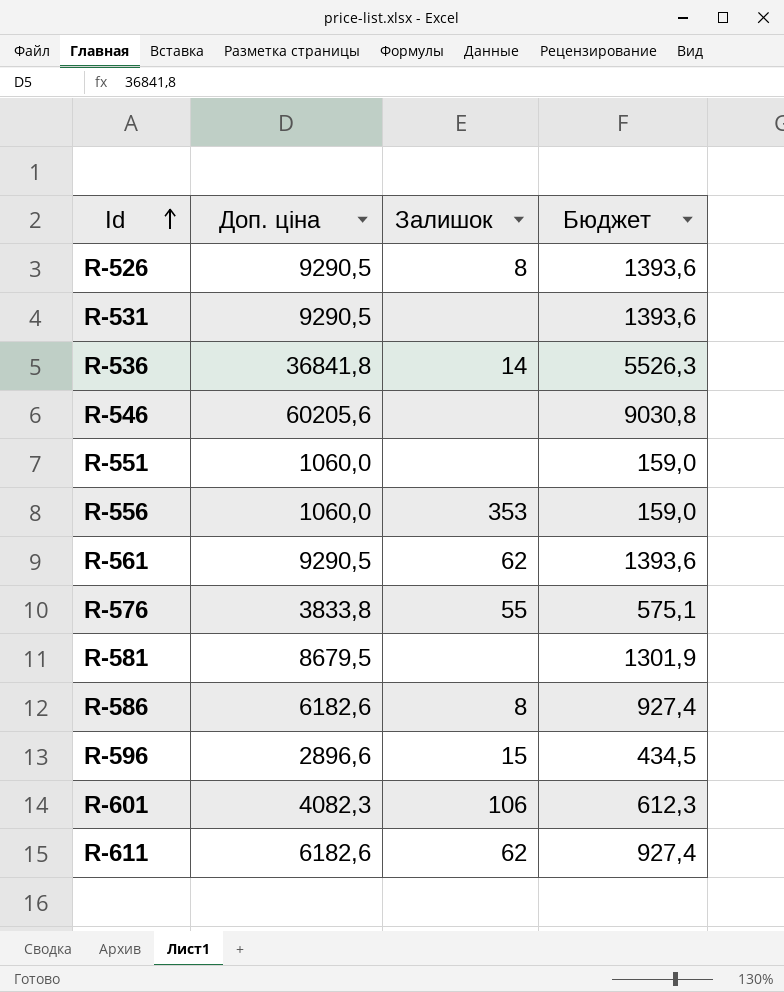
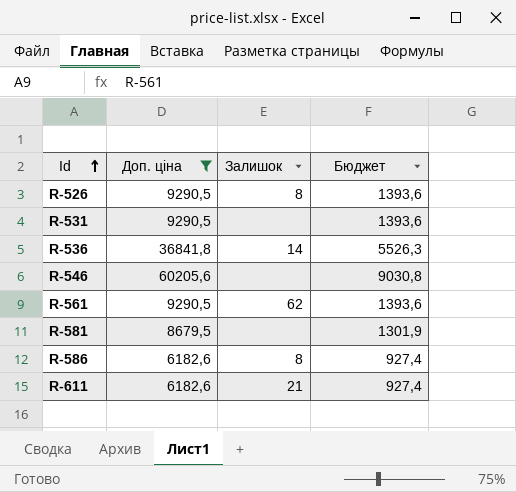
filter: none -> Доп. ціна >= 6182,6
R-611 | Залишок: 62 -> 21

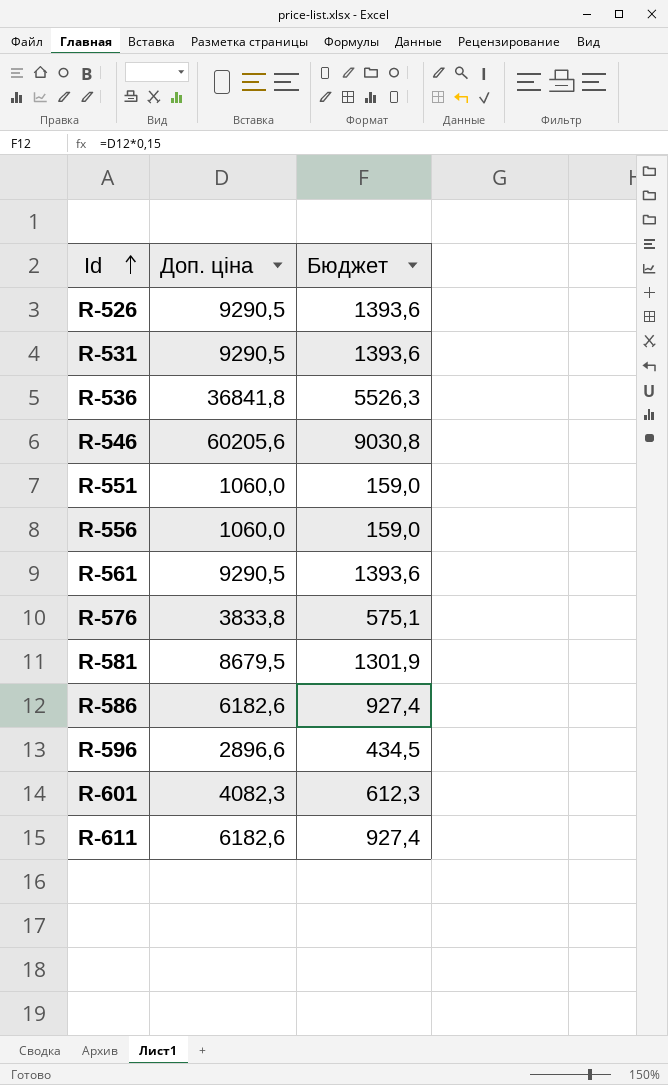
filter: Доп. ціна >= 6182,6 -> none
column Залишок | position: 3 -> none

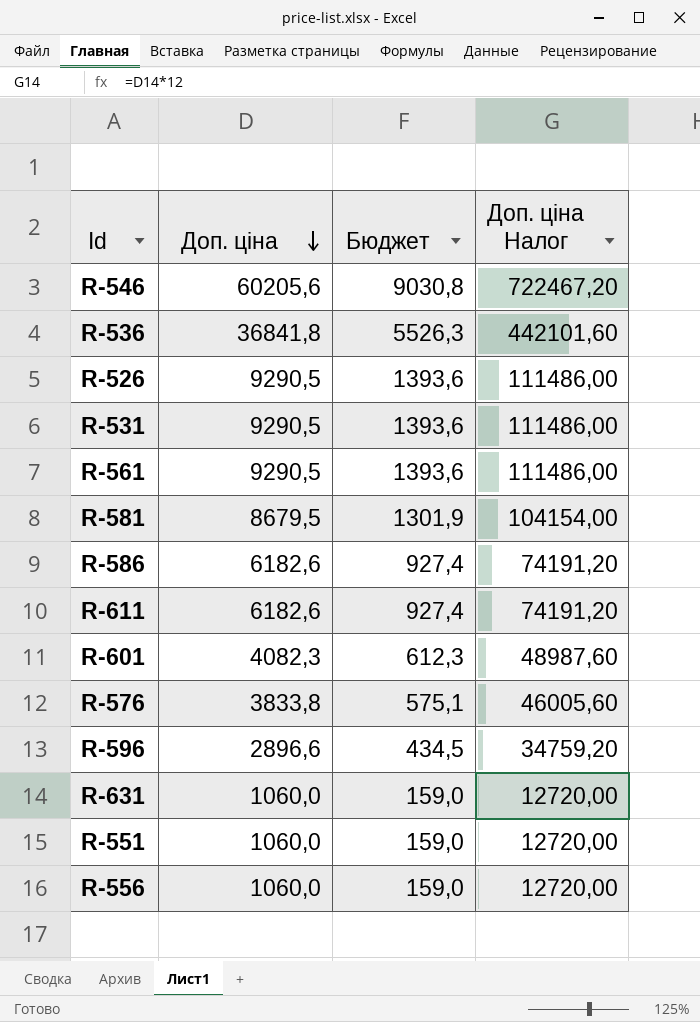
row order: Id ascending -> Доп. ціна descending
column Доп. ціна Налог | formula: none -> [Доп. ціна] * 12
row R-631: none -> 1060,0 | 159,0 | 12720,00

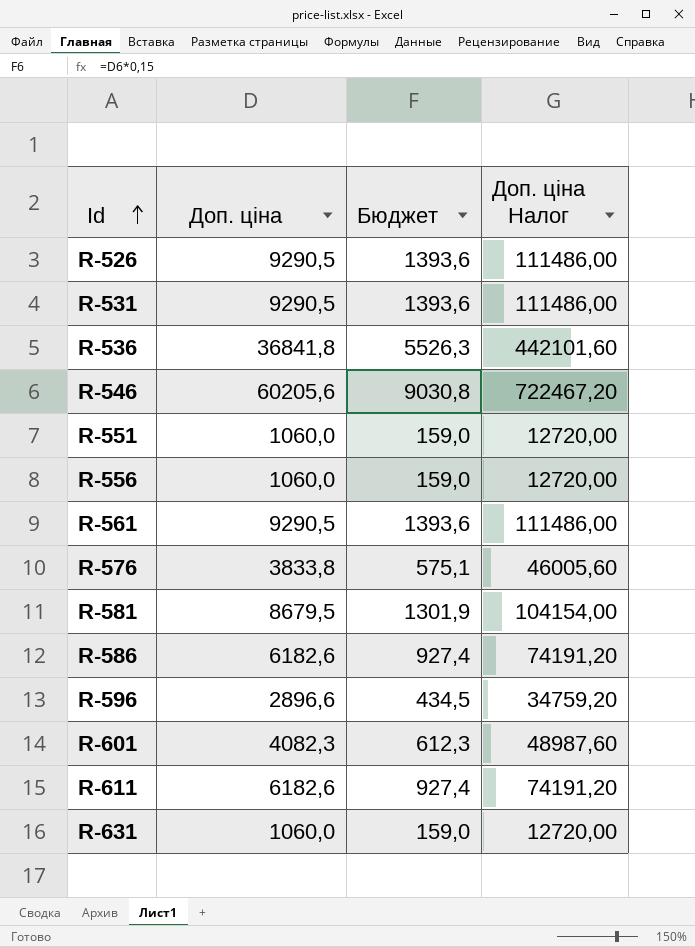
row order: Доп. ціна descending -> Id ascending

